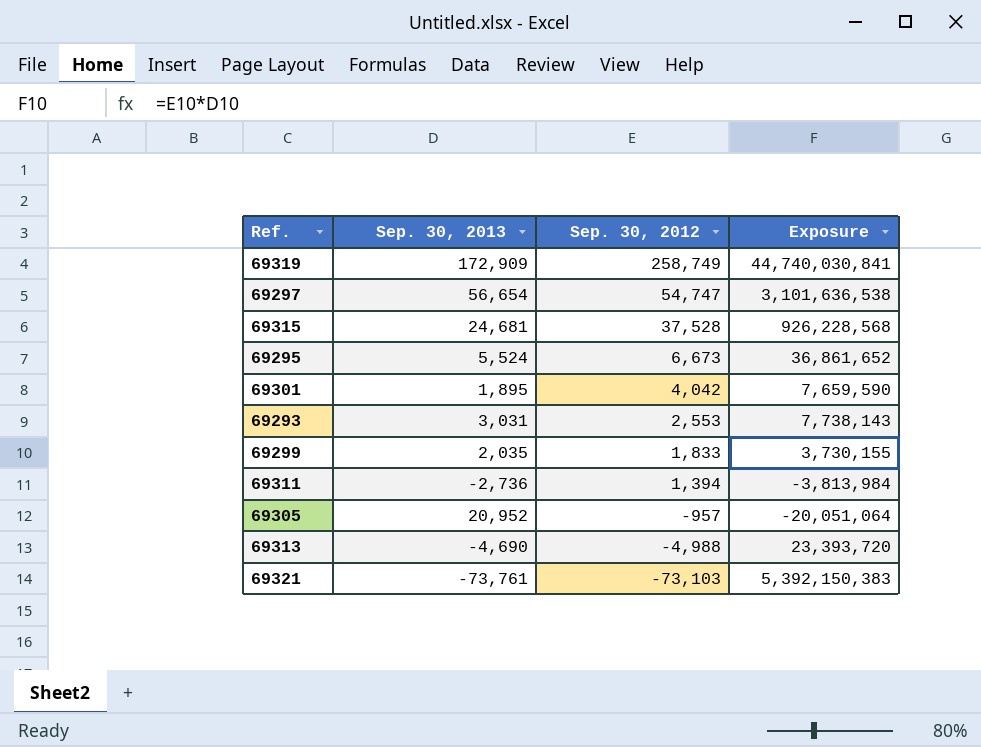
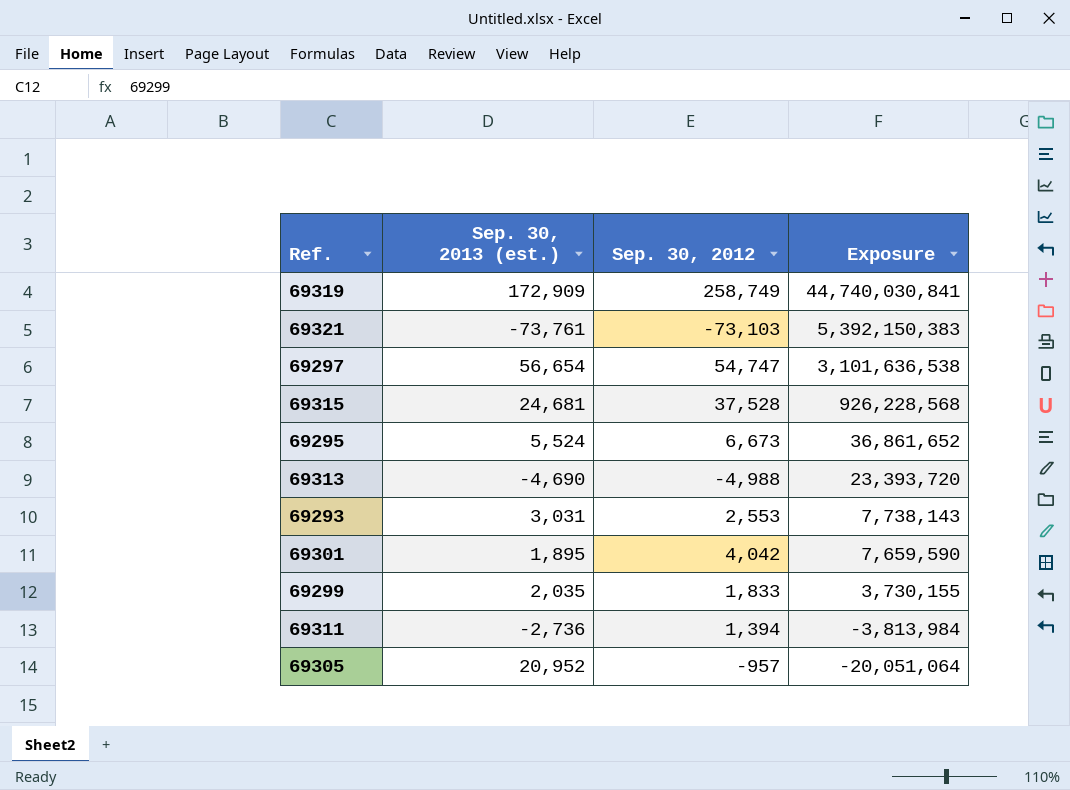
row order: Sep. 30, 2012 descending -> Exposure descending
column name: Sep. 30, 2013 -> Sep. 30, 2013 (est.)

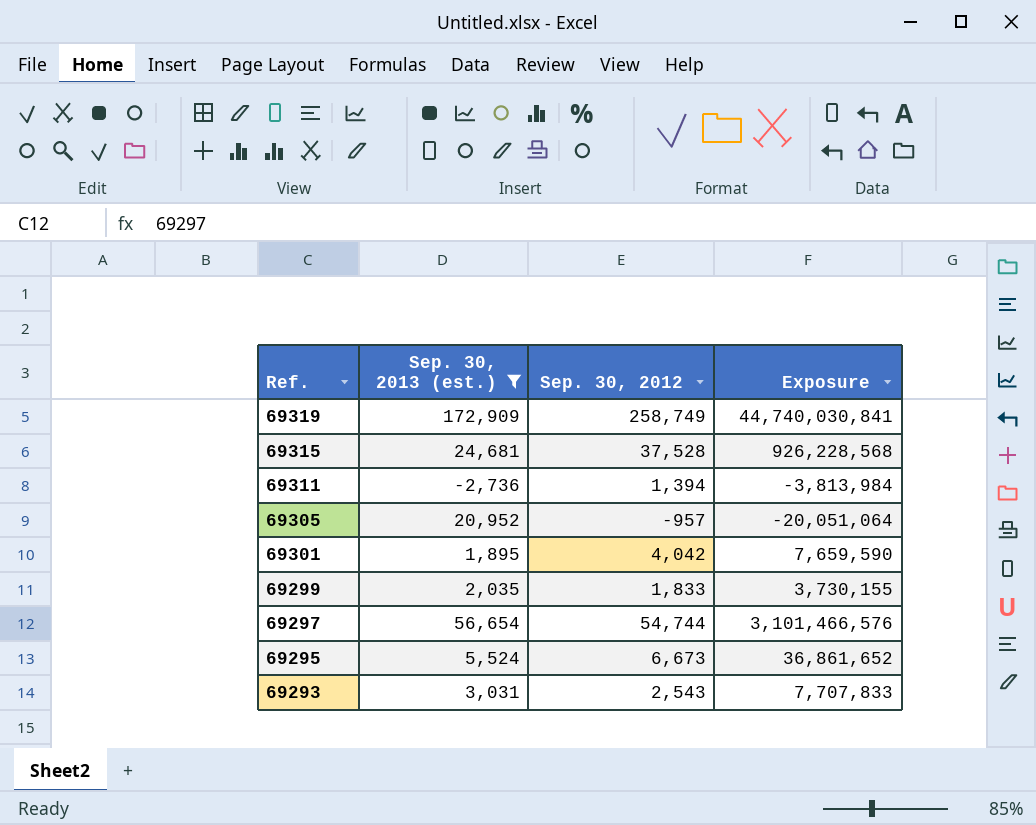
filter: none -> Sep. 30, 2013 (est.) >= -2,736
row order: Exposure descending -> Ref. descending
69297 | Sep. 30, 2012: 54,747 -> 54,744
69297 | Exposure: 3,101,636,538 -> 3,101,466,576
69293 | Sep. 30, 2012: 2,553 -> 2,543
69293 | Exposure: 7,738,143 -> 7,707,833

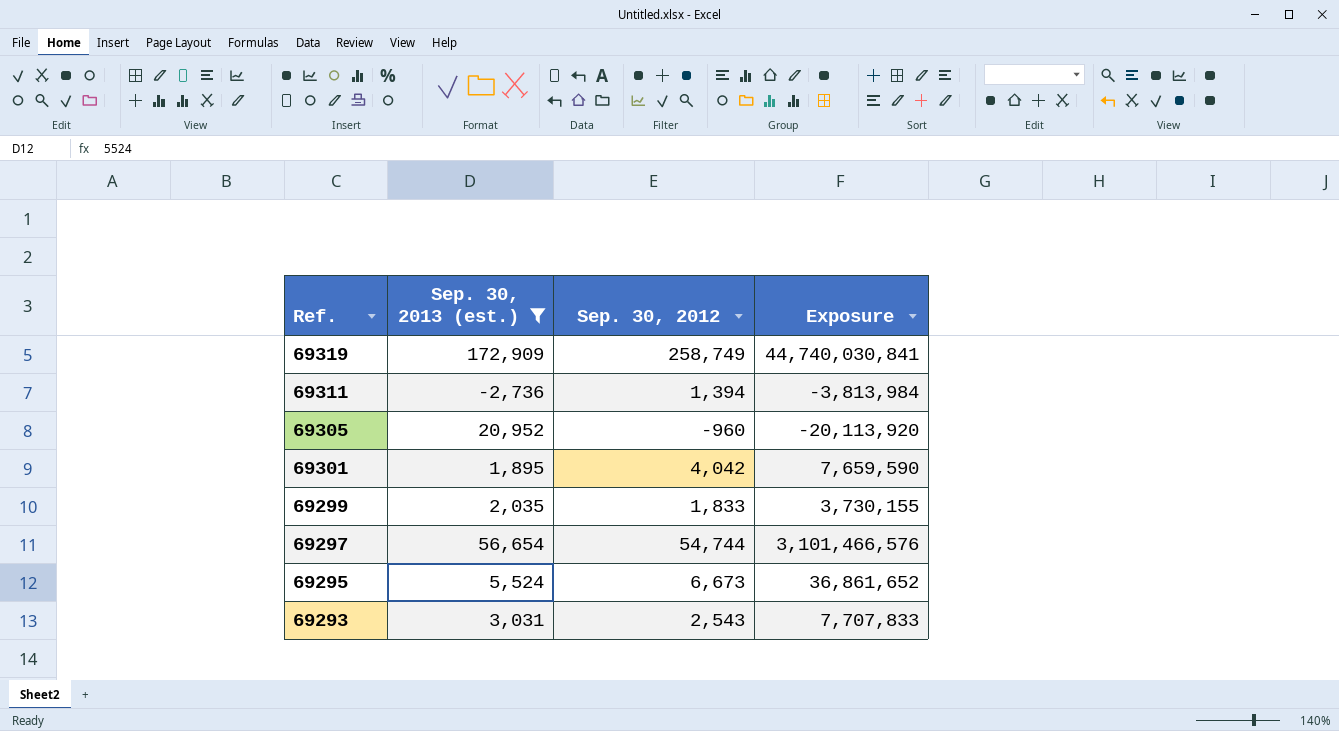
row 69315: 24,681 | 37,528 | 926,228,568 -> none
69305 | Sep. 30, 2012: -957 -> -960
69305 | Exposure: -20,051,064 -> -20,113,920

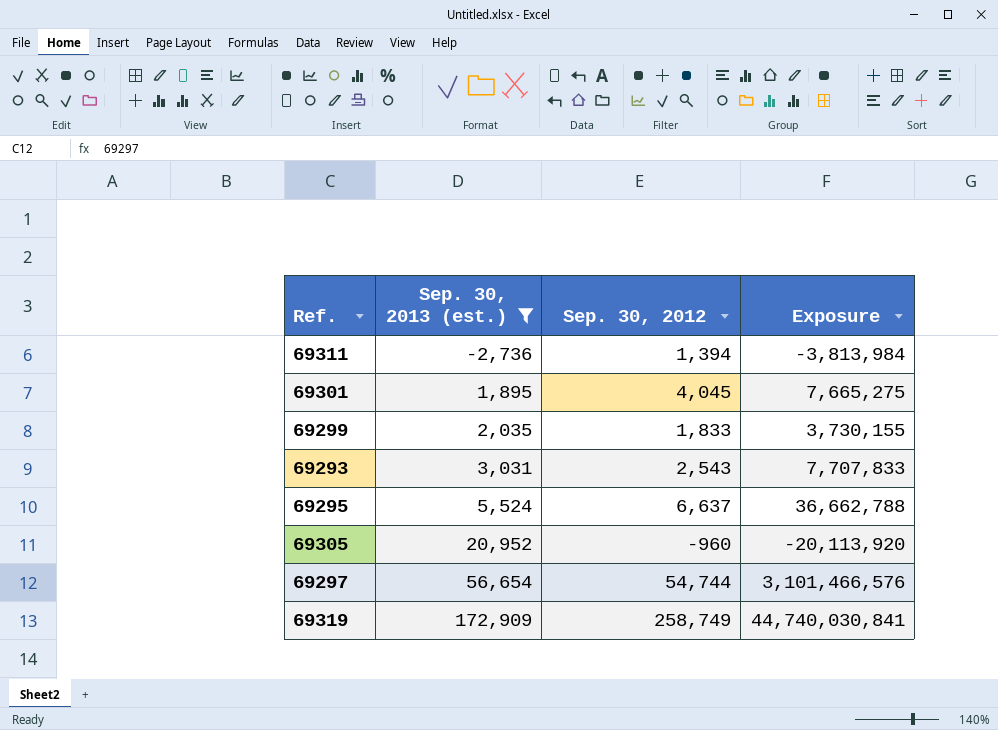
row order: Ref. descending -> Sep. 30, 2013 (est.) ascending
69301 | Sep. 30, 2012: 4,042 -> 4,045
69301 | Exposure: 7,659,590 -> 7,665,275
69295 | Sep. 30, 2012: 6,673 -> 6,637
69295 | Exposure: 36,861,652 -> 36,662,788

